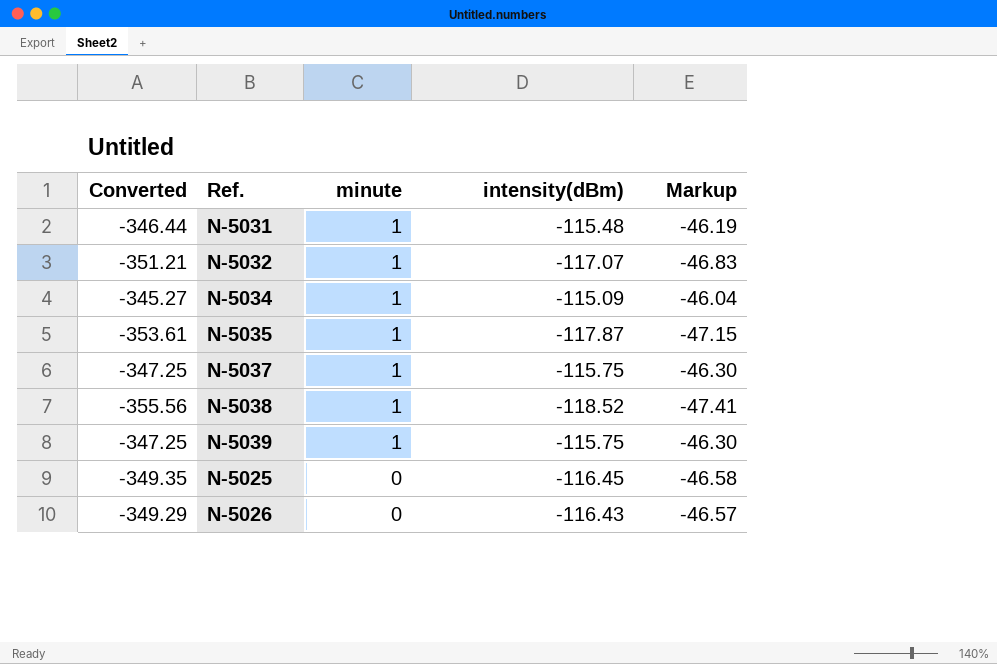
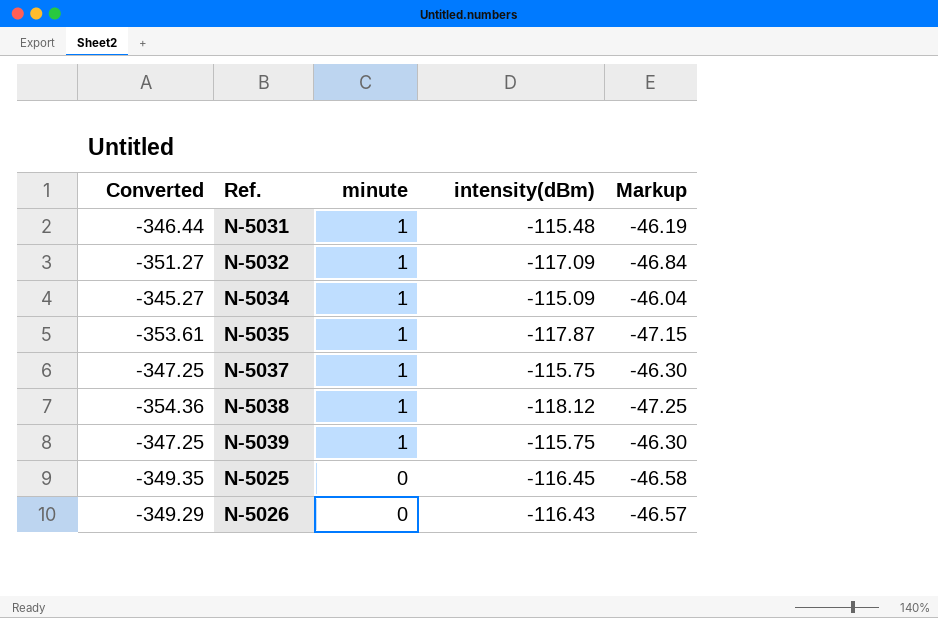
N-5032 | Converted: -351.21 -> -351.27
N-5032 | intensity(dBm): -117.07 -> -117.09
N-5032 | Markup: -46.83 -> -46.84
N-5038 | Converted: -355.56 -> -354.36
N-5038 | intensity(dBm): -118.52 -> -118.12
N-5038 | Markup: -47.41 -> -47.25

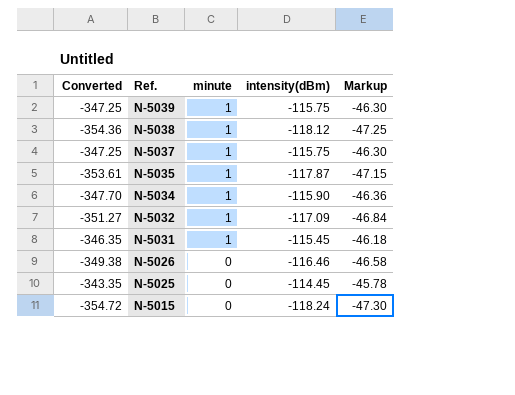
row order: minute descending -> Ref. descending
N-5034 | Converted: -345.27 -> -347.70
N-5034 | intensity(dBm): -115.09 -> -115.90
N-5034 | Markup: -46.04 -> -46.36
N-5031 | Converted: -346.44 -> -346.35
N-5031 | intensity(dBm): -115.48 -> -115.45
N-5031 | Markup: -46.19 -> -46.18
N-5026 | Converted: -349.29 -> -349.38
N-5026 | intensity(dBm): -116.43 -> -116.46
N-5026 | Markup: -46.57 -> -46.58
N-5025 | Converted: -349.35 -> -343.35
N-5025 | intensity(dBm): -116.45 -> -114.45
N-5025 | Markup: -46.58 -> -45.78
row N-5015: none -> -354.72 | 0 | -118.24 | -47.30

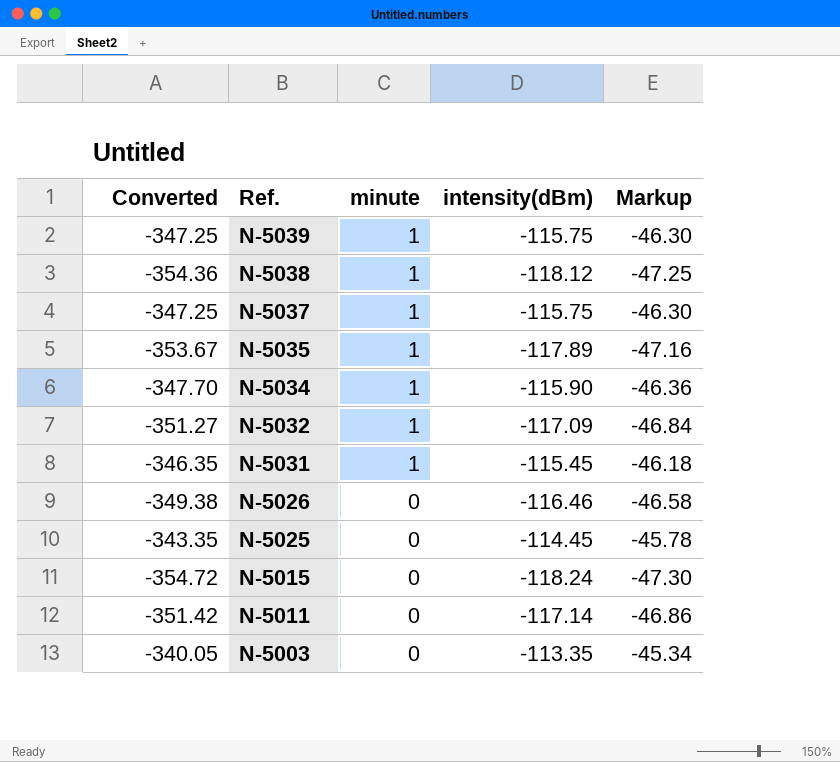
N-5035 | Converted: -353.61 -> -353.67
N-5035 | intensity(dBm): -117.87 -> -117.89
N-5035 | Markup: -47.15 -> -47.16
row N-5011: none -> -351.42 | 0 | -117.14 | -46.86
row N-5003: none -> -340.05 | 0 | -113.35 | -45.34

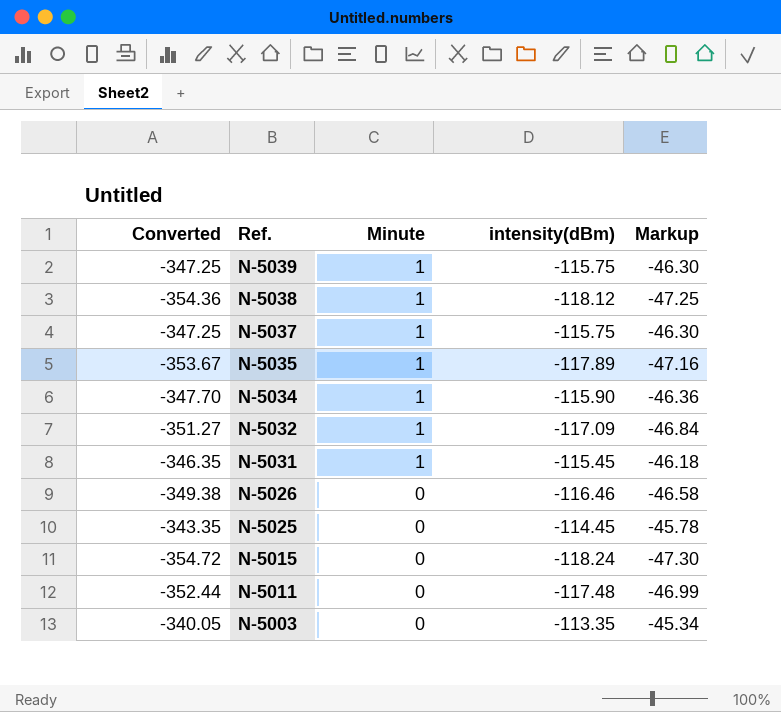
column name: minute -> Minute
N-5011 | Converted: -351.42 -> -352.44
N-5011 | intensity(dBm): -117.14 -> -117.48
N-5011 | Markup: -46.86 -> -46.99

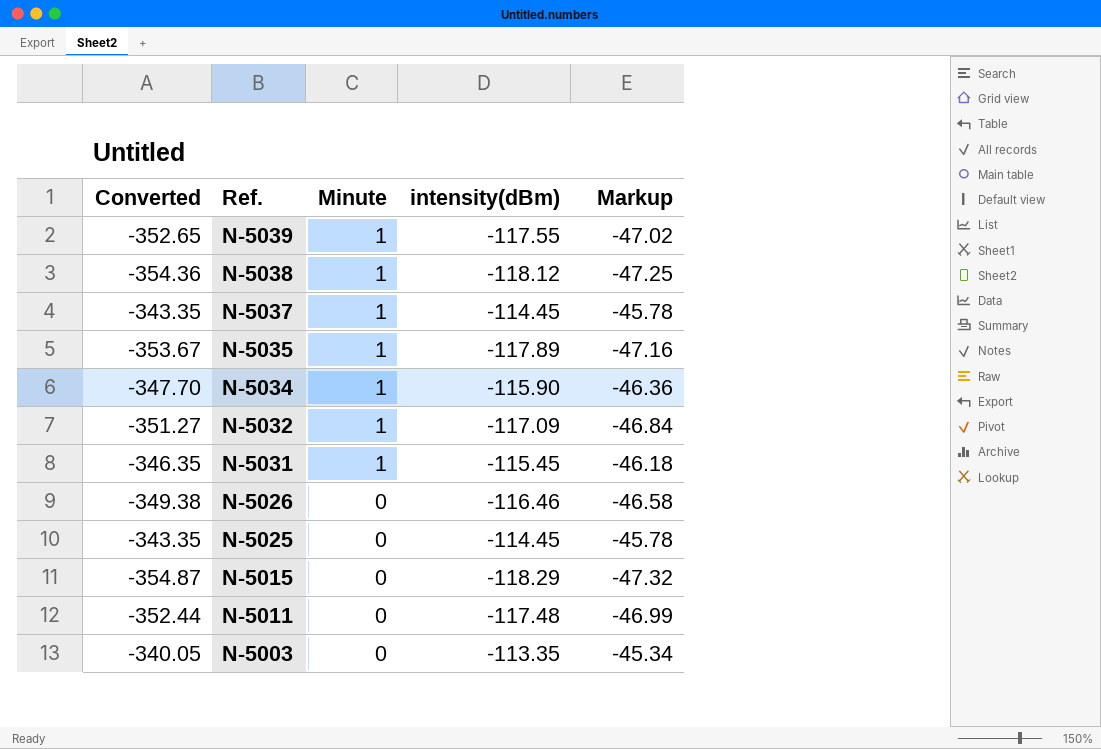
N-5039 | Converted: -347.25 -> -352.65
N-5039 | intensity(dBm): -115.75 -> -117.55
N-5039 | Markup: -46.30 -> -47.02
N-5037 | Converted: -347.25 -> -343.35
N-5037 | intensity(dBm): -115.75 -> -114.45
N-5037 | Markup: -46.30 -> -45.78
N-5015 | Converted: -354.72 -> -354.87
N-5015 | intensity(dBm): -118.24 -> -118.29
N-5015 | Markup: -47.30 -> -47.32

